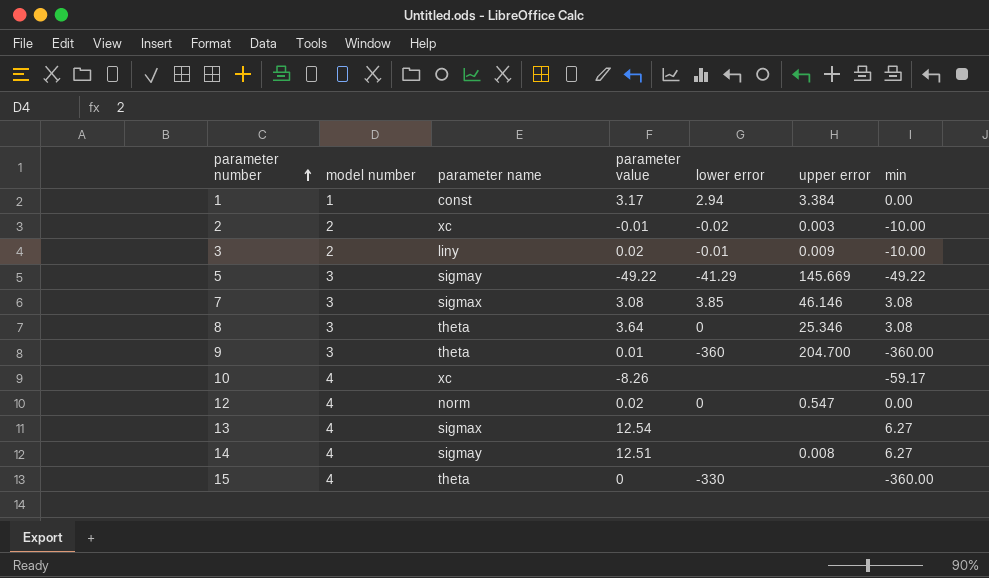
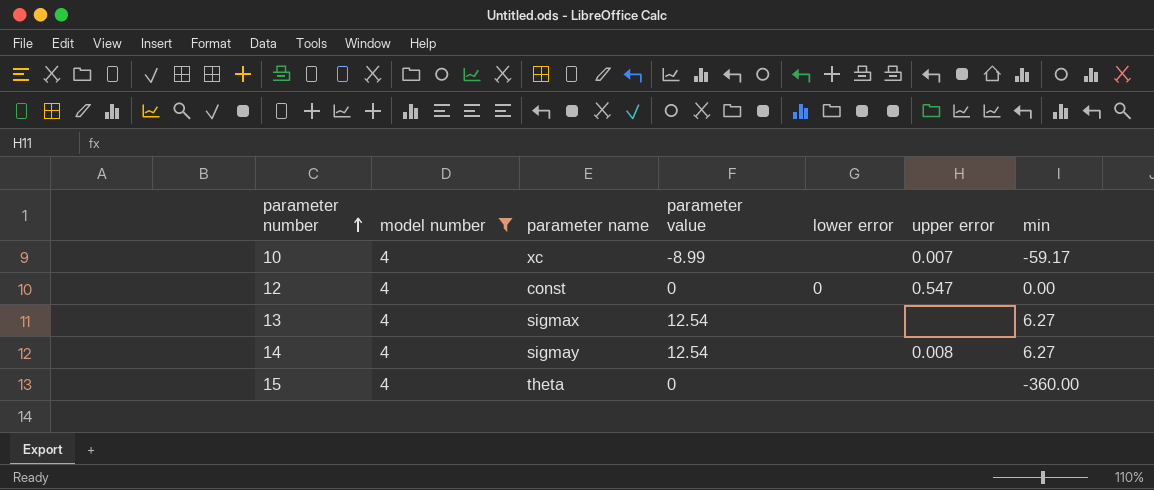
filter: none -> model number = 4
10 | parameter value: -8.26 -> -8.99
10 | upper error: none -> 0.007
12 | parameter name: norm -> const
12 | parameter value: 0.02 -> 0
14 | parameter value: 12.51 -> 12.54
15 | lower error: -330 -> none

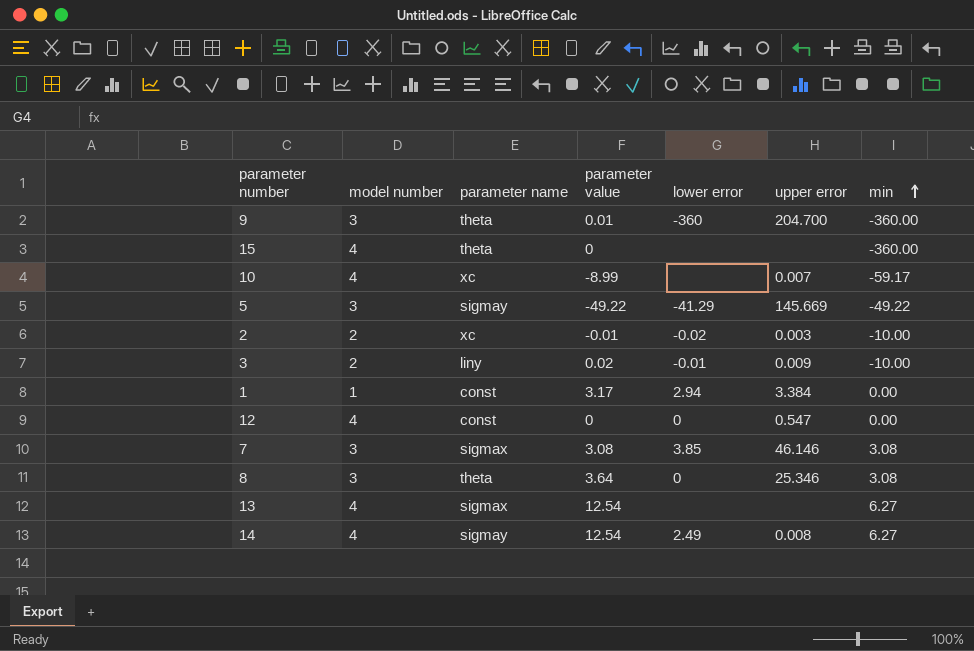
filter: model number = 4 -> none
row order: parameter number ascending -> min ascending
14 | lower error: none -> 2.49

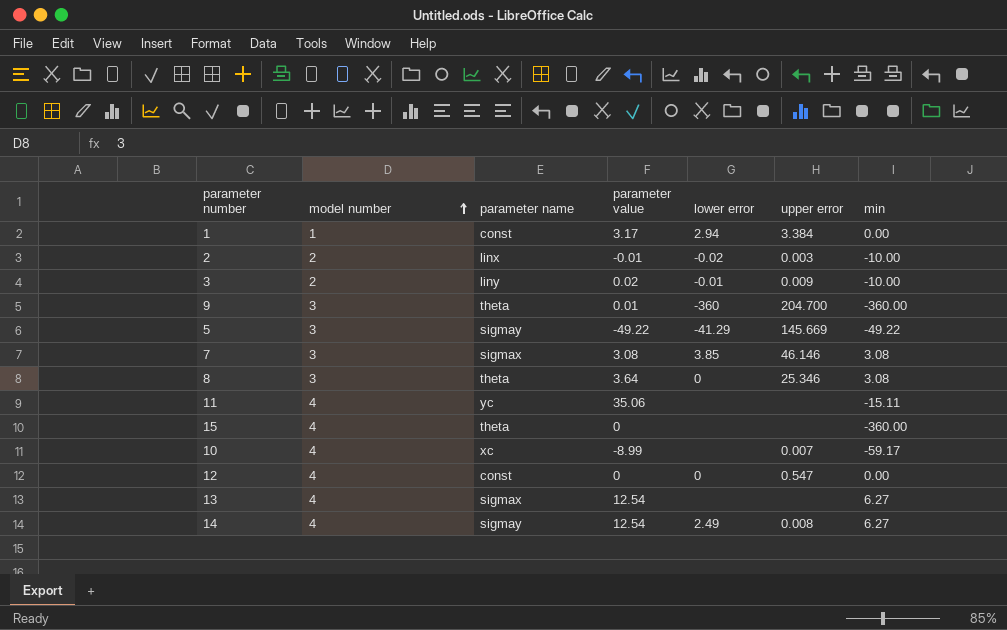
row order: min ascending -> model number ascending
2 | parameter name: xc -> linx
row 11: none -> 4 | yc | 35.06 | none | none | -15.11

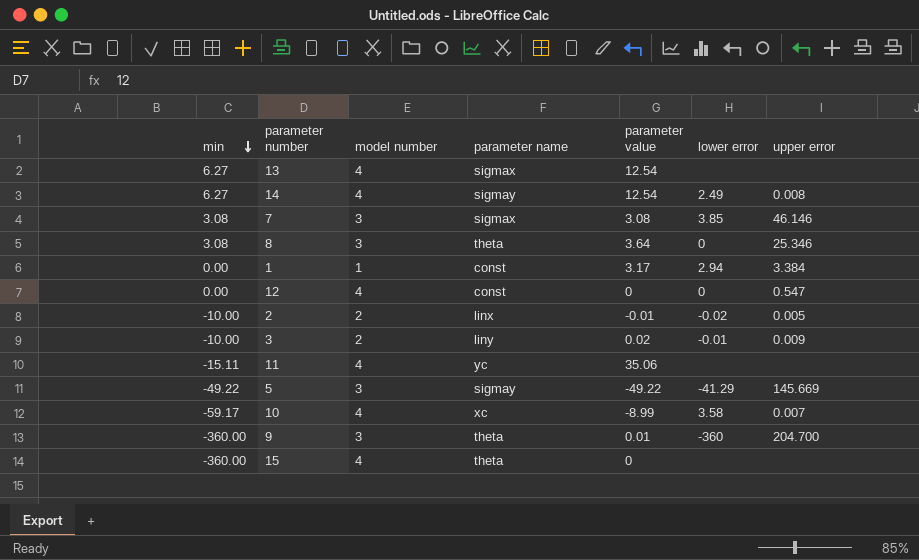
row order: model number ascending -> min descending
column min | position: 7 -> 1
2 | upper error: 0.003 -> 0.005
10 | lower error: none -> 3.58

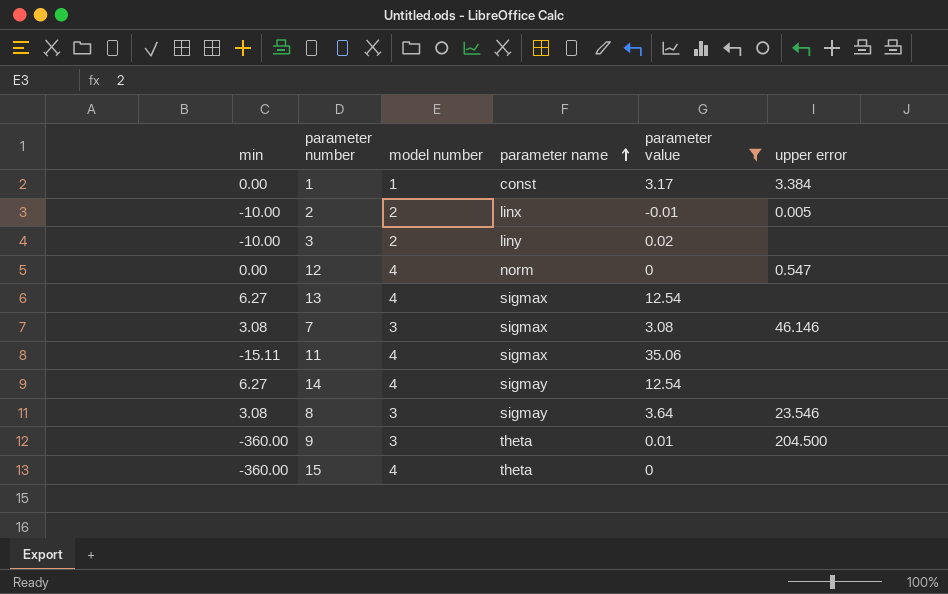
filter: none -> parameter value >= -0.01
row order: min descending -> parameter name ascending
column lower error | position: 6 -> none
3 | upper error: 0.009 -> none
12 | parameter name: const -> norm
11 | parameter name: yc -> sigmax
14 | upper error: 0.008 -> none
8 | parameter name: theta -> sigmay
8 | upper error: 25.346 -> 23.546
9 | upper error: 204.700 -> 204.500

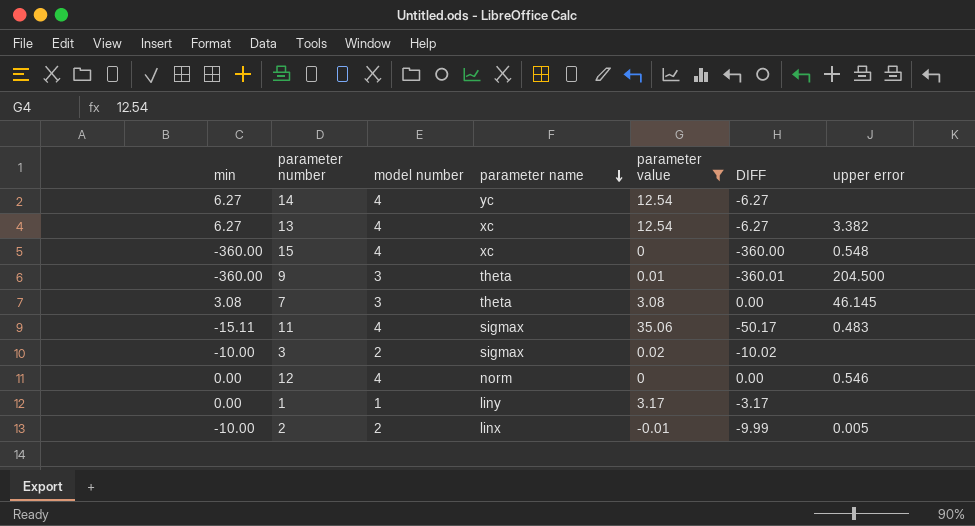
row order: parameter name ascending -> parameter name descending
column DIFF | formula: none -> [min] - [parameter value]
row 8: 3.08 | 3 | sigmay | 3.64 | 23.546 -> none
14 | parameter name: sigmay -> yc
13 | parameter name: sigmax -> xc
13 | upper error: none -> 3.382
15 | parameter name: theta -> xc
15 | upper error: none -> 0.548
7 | parameter name: sigmax -> theta
7 | upper error: 46.146 -> 46.145
11 | upper error: none -> 0.483
3 | parameter name: liny -> sigmax
12 | upper error: 0.547 -> 0.546
1 | parameter name: const -> liny
1 | upper error: 3.384 -> none

